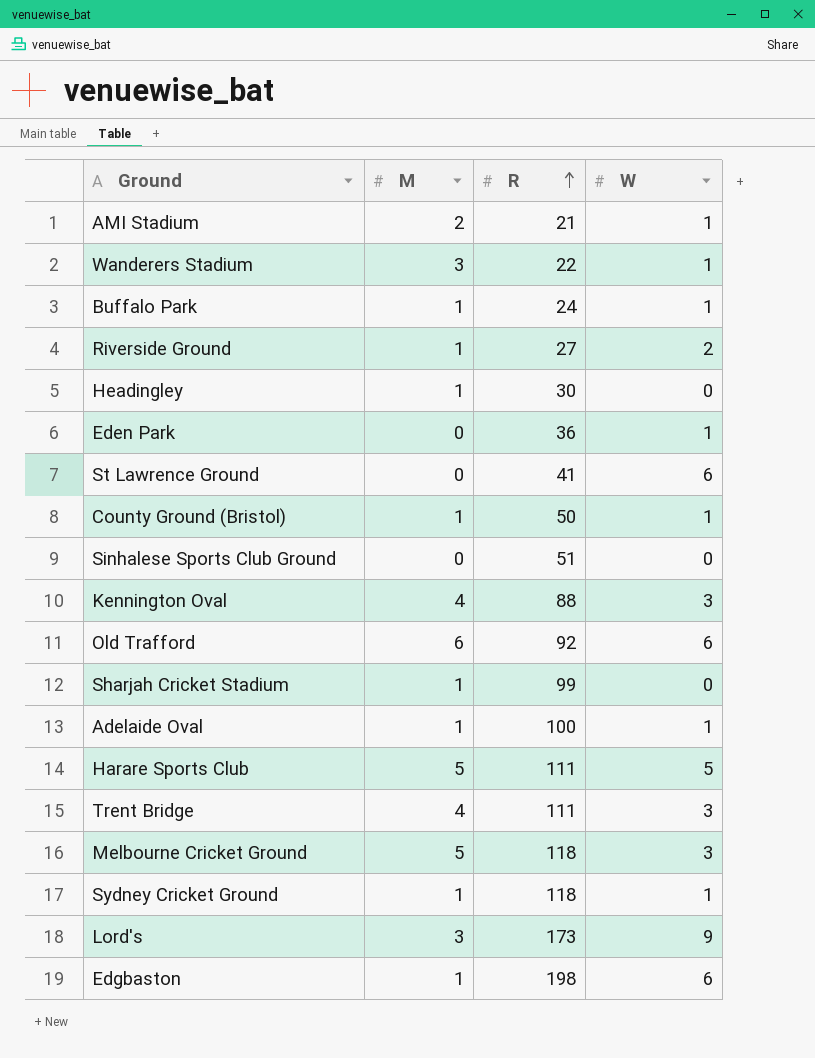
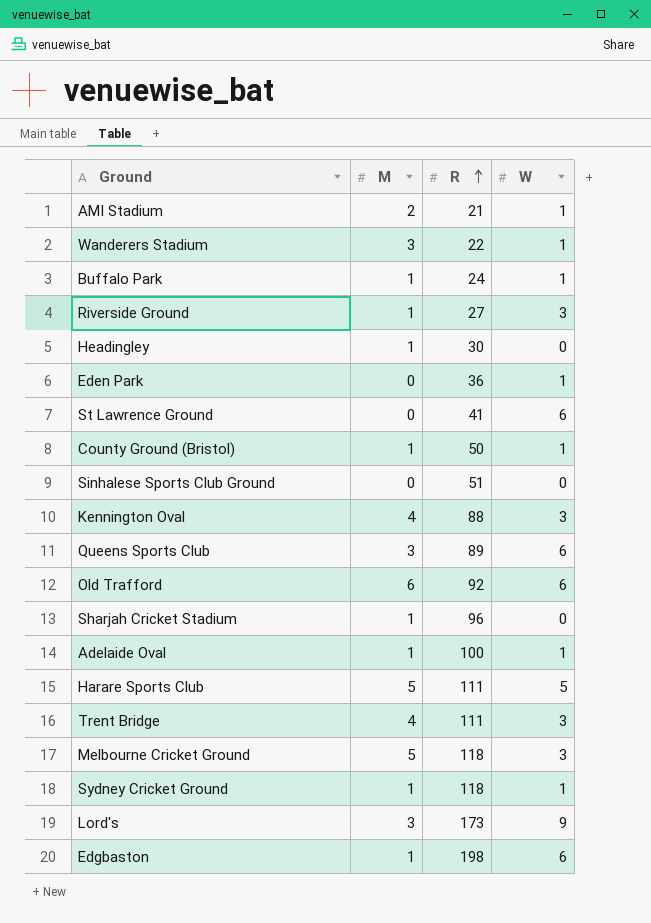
Riverside Ground | W: 2 -> 3
row Queens Sports Club: none -> 3 | 89 | 6
Sharjah Cricket Stadium | R: 99 -> 96

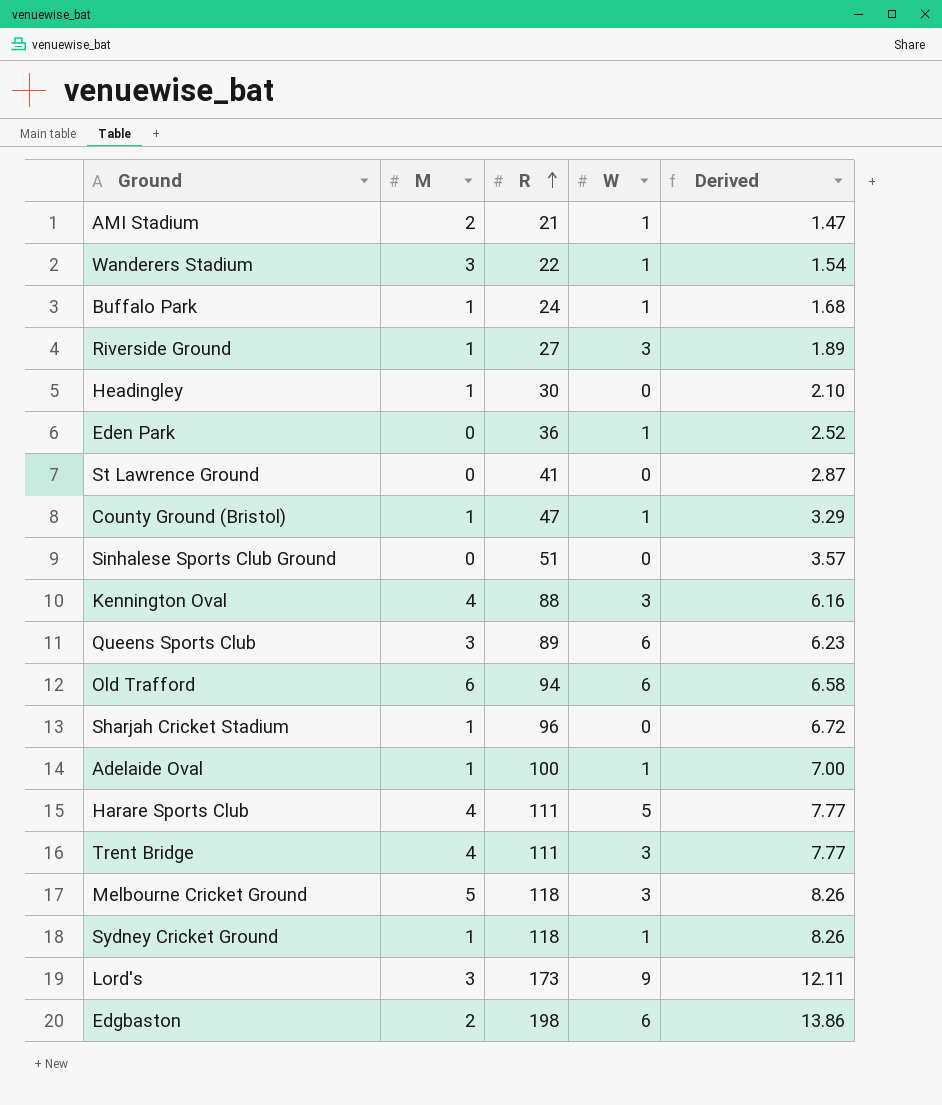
column Derived | formula: none -> [R] * 0.07
St Lawrence Ground | W: 6 -> 0
County Ground (Bristol) | R: 50 -> 47
Old Trafford | R: 92 -> 94
Harare Sports Club | M: 5 -> 4
Edgbaston | M: 1 -> 2

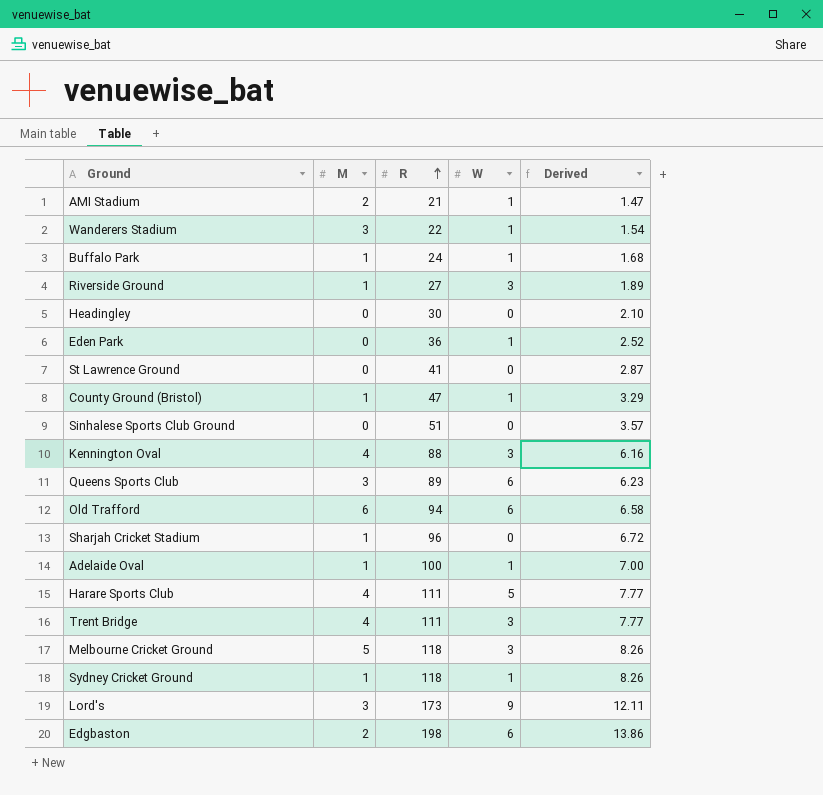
Headingley | M: 1 -> 0

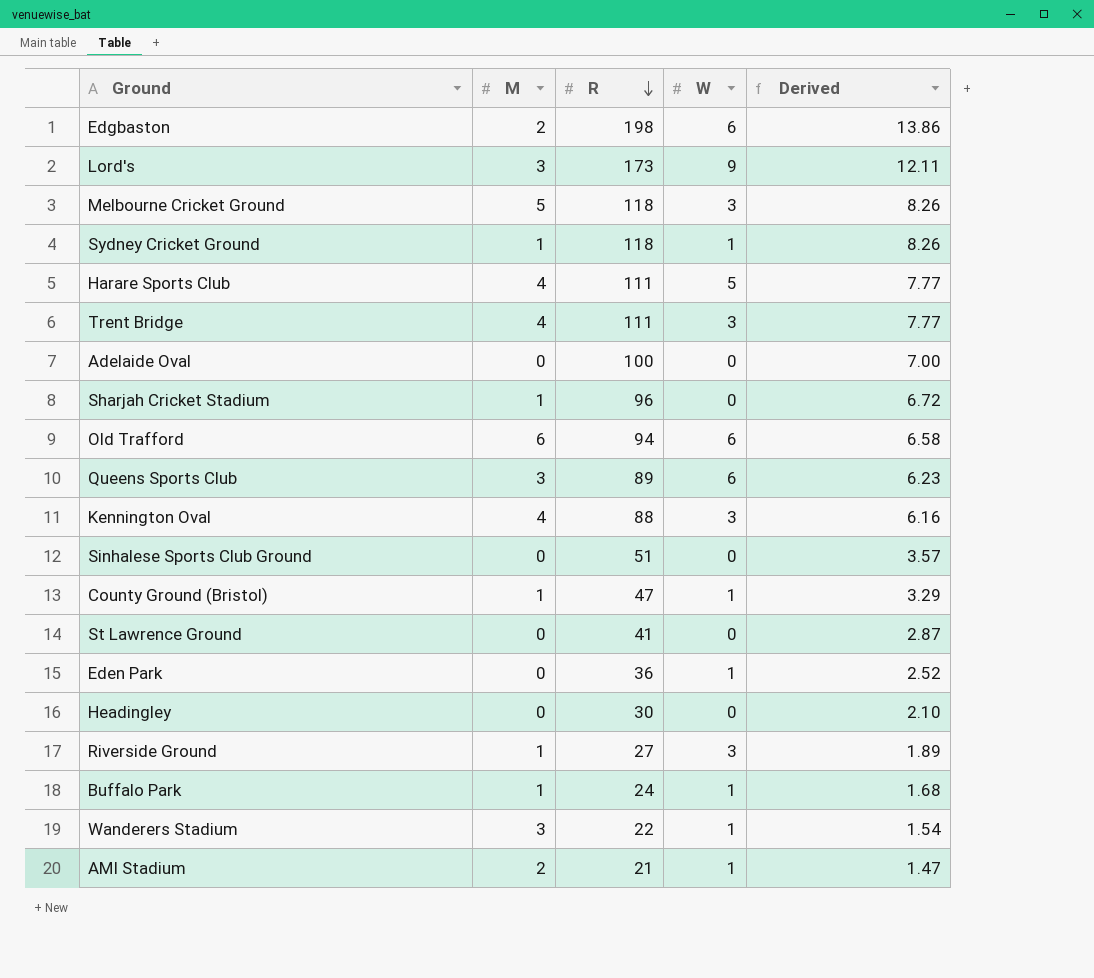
row order: R ascending -> R descending
Adelaide Oval | M: 1 -> 0
Adelaide Oval | W: 1 -> 0

